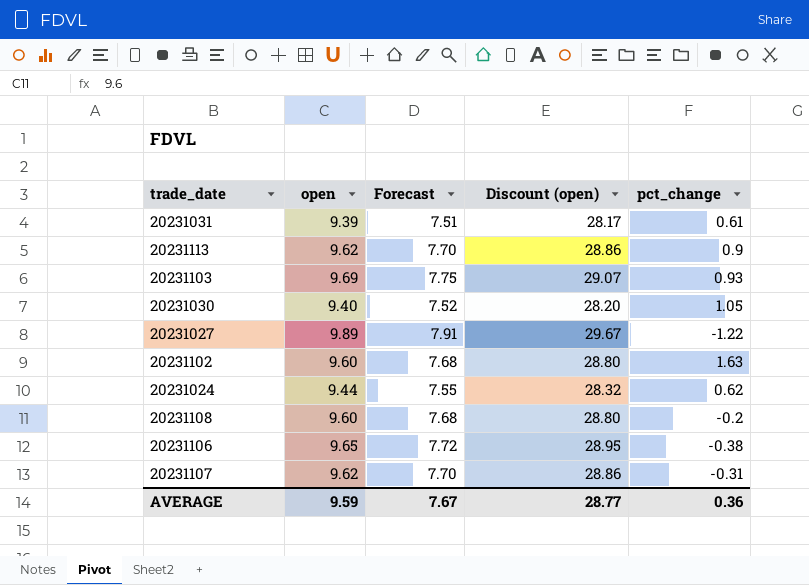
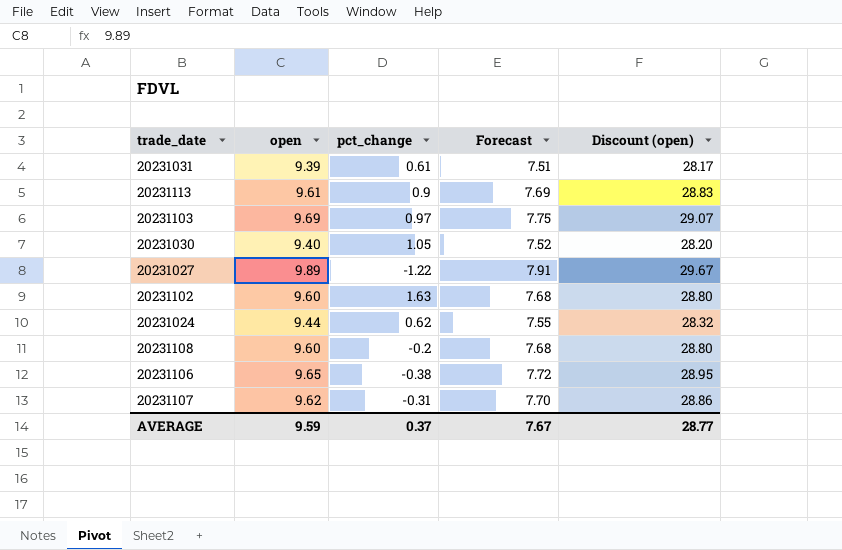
column pct_change | position: 5 -> 3
20231113 | open: 9.62 -> 9.61
20231113 | Forecast: 7.70 -> 7.69
20231113 | Discount (open): 28.86 -> 28.83
20231103 | pct_change: 0.93 -> 0.97
AVERAGE | pct_change: 0.36 -> 0.37

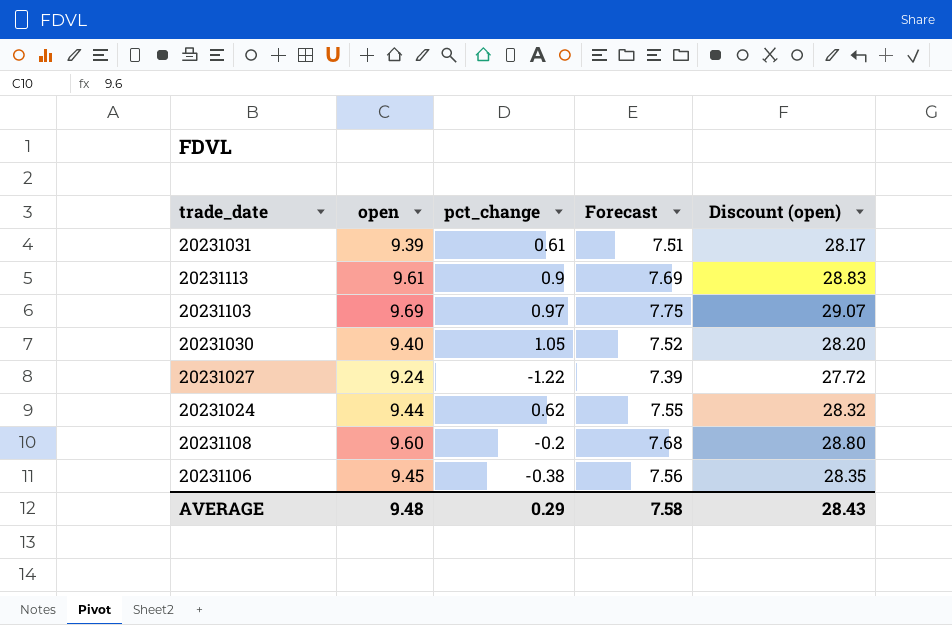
row 20231102: 9.60 | 1.63 | 7.68 | 28.80 -> none
row 20231107: 9.62 | -0.31 | 7.70 | 28.86 -> none
20231027 | open: 9.89 -> 9.24
20231027 | Forecast: 7.91 -> 7.39
20231027 | Discount (open): 29.67 -> 27.72
20231106 | open: 9.65 -> 9.45
20231106 | Forecast: 7.72 -> 7.56
20231106 | Discount (open): 28.95 -> 28.35
AVERAGE | open: 9.59 -> 9.48
AVERAGE | pct_change: 0.37 -> 0.29
AVERAGE | Forecast: 7.67 -> 7.58
AVERAGE | Discount (open): 28.77 -> 28.43

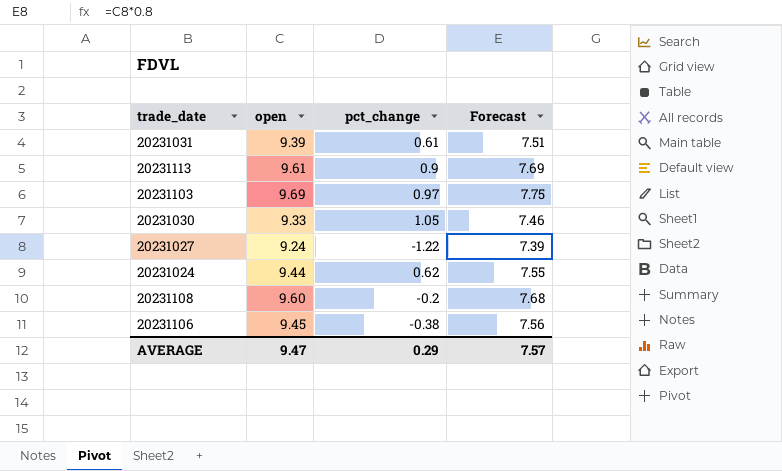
column Discount (open) | formula: [open] * 3 -> none
20231030 | open: 9.40 -> 9.33
20231030 | Forecast: 7.52 -> 7.46
AVERAGE | open: 9.48 -> 9.47
AVERAGE | Forecast: 7.58 -> 7.57

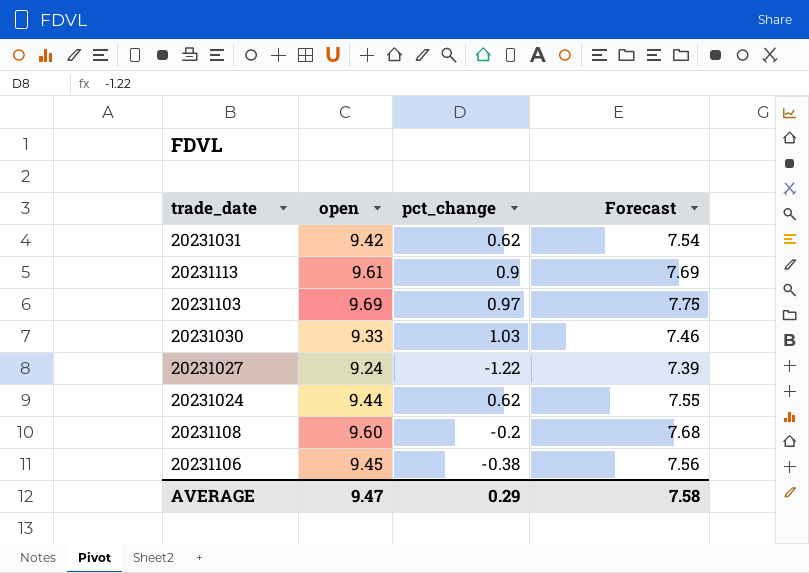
20231031 | open: 9.39 -> 9.42
20231031 | pct_change: 0.61 -> 0.62
20231031 | Forecast: 7.51 -> 7.54
20231030 | pct_change: 1.05 -> 1.03
AVERAGE | Forecast: 7.57 -> 7.58

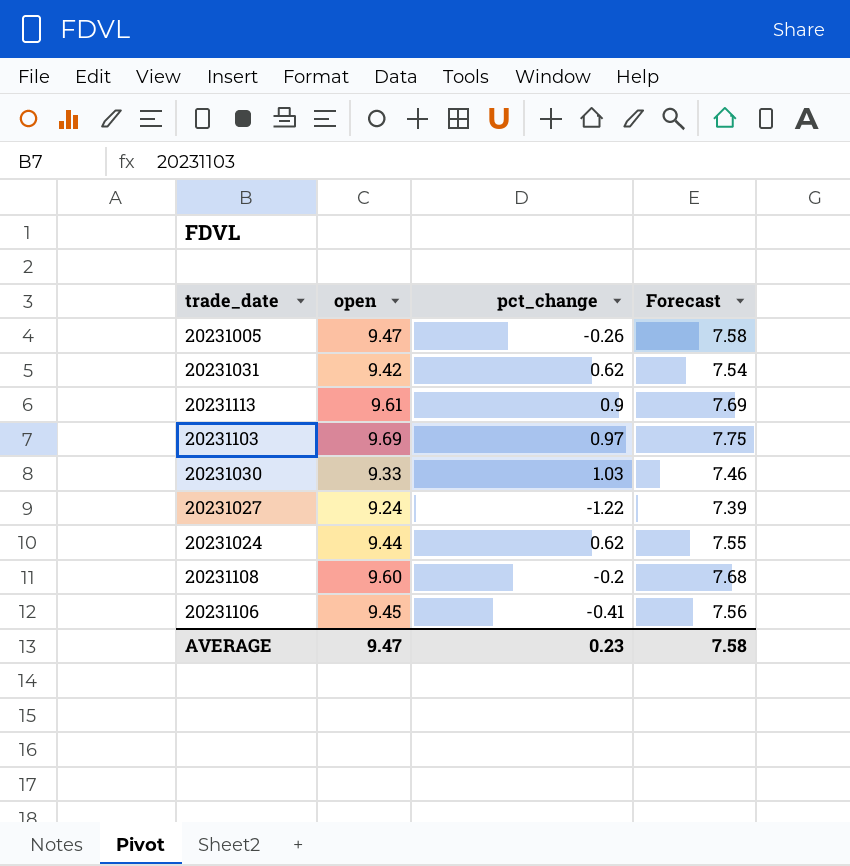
row 20231005: none -> 9.47 | -0.26 | 7.58
20231106 | pct_change: -0.38 -> -0.41
AVERAGE | pct_change: 0.29 -> 0.23

